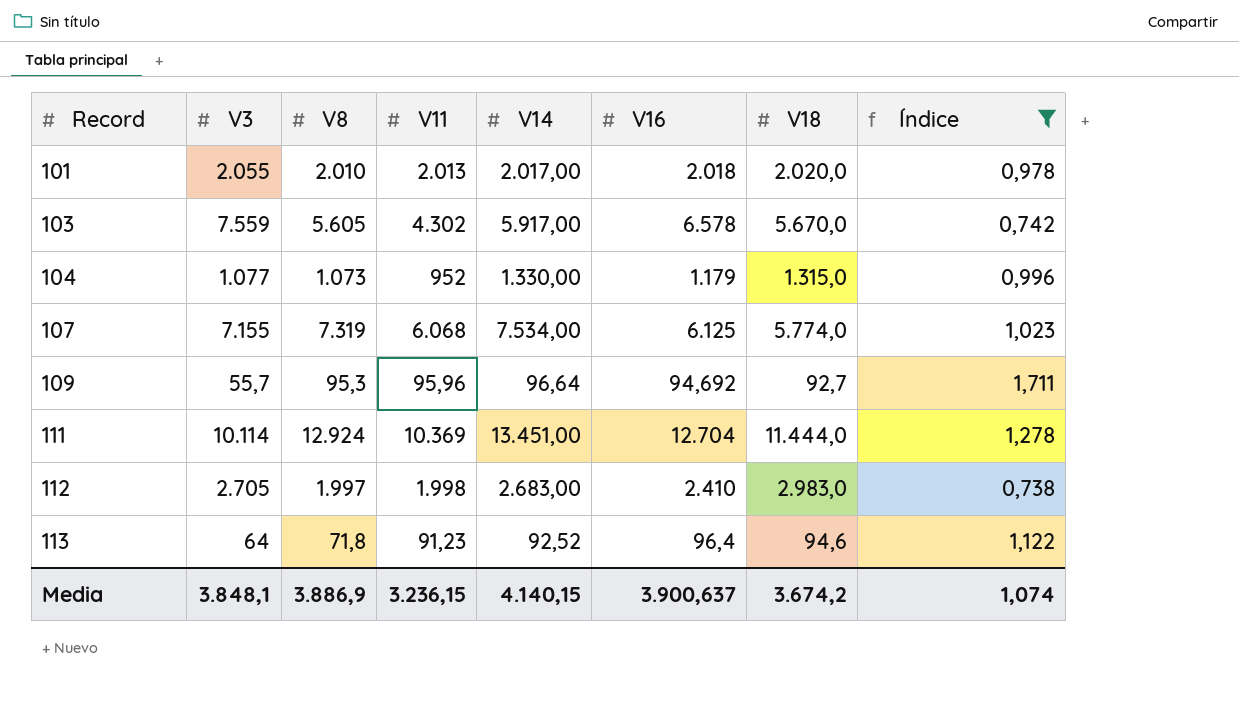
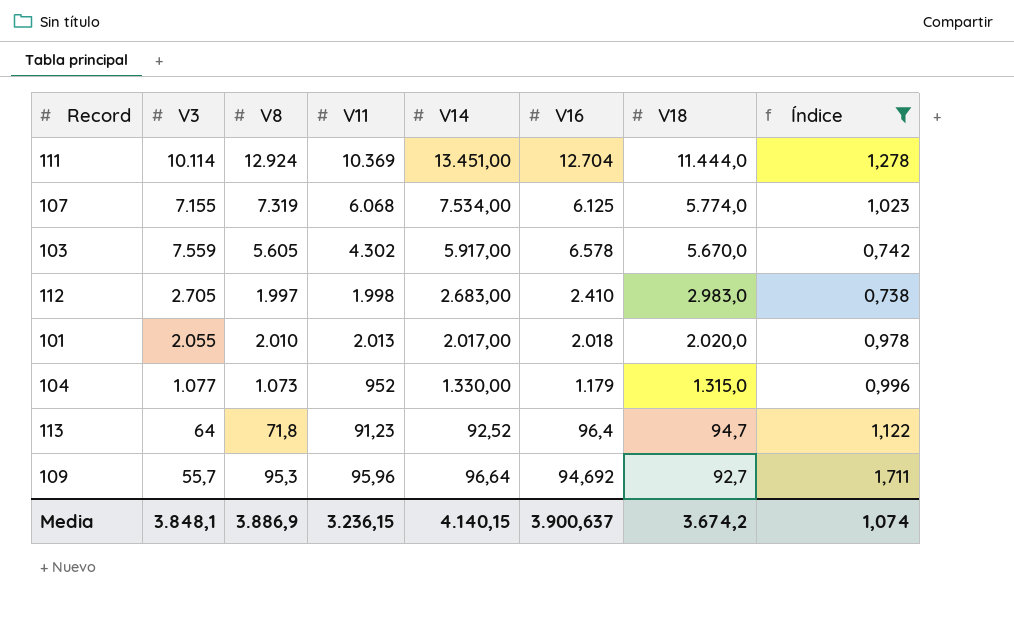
row order: Record ascending -> V18 descending
113 | V18: 94,6 -> 94,7

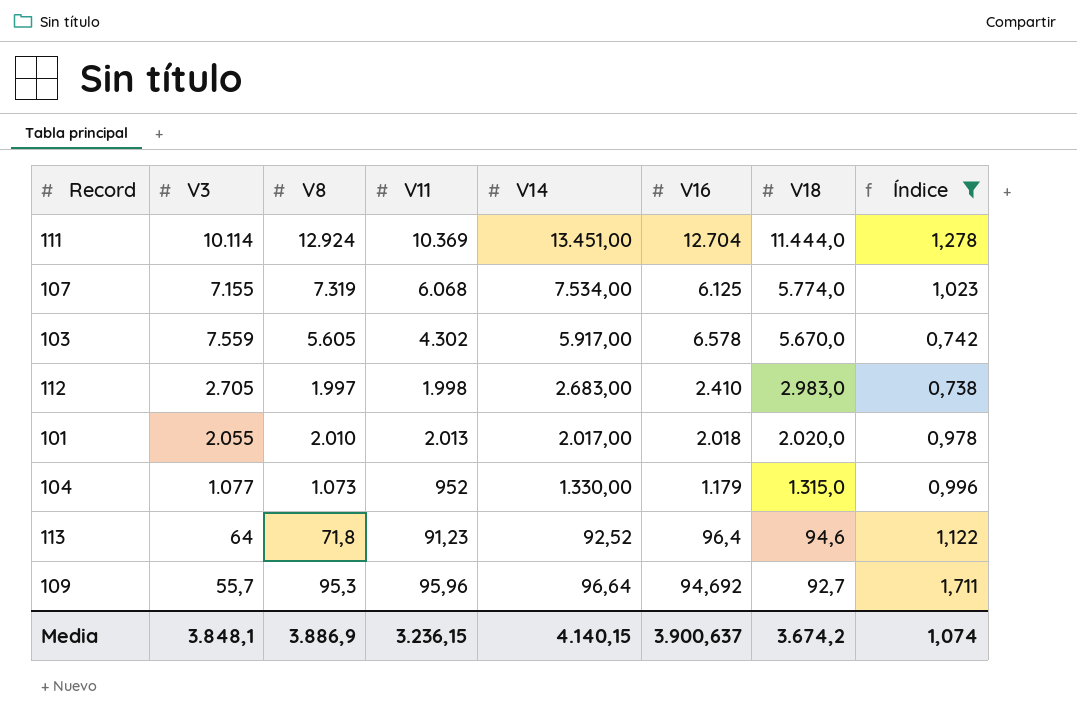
113 | V18: 94,7 -> 94,6

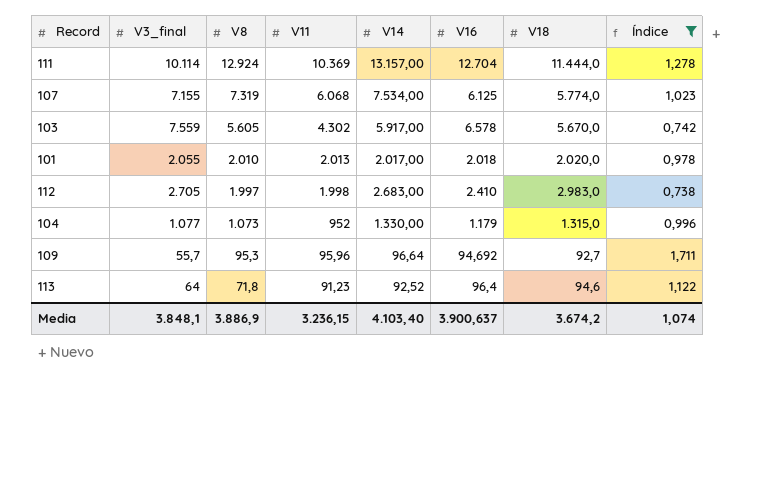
row order: V18 descending -> V8 descending
column name: V3 -> V3_final
111 | V14: 13.451,00 -> 13.157,00
Media | V14: 4.140,15 -> 4.103,40

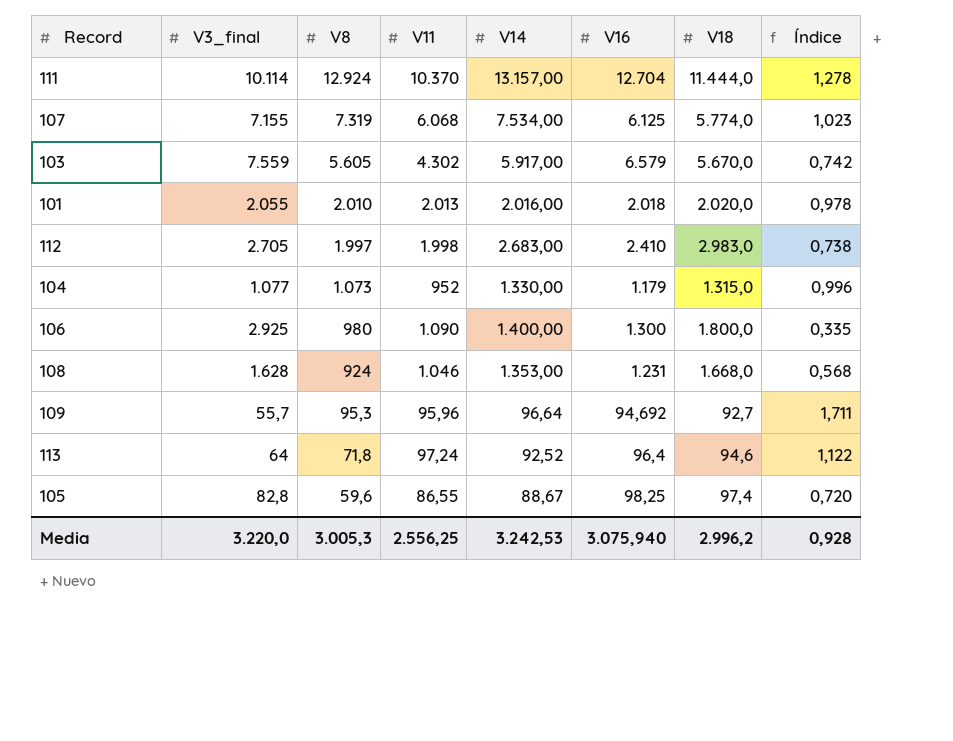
filter: Índice >= 0,738 -> none
111 | V11: 10.369 -> 10.370
103 | V16: 6.578 -> 6.579
101 | V14: 2.017,00 -> 2.016,00
113 | V11: 91,23 -> 97,24
Media | V3_final: 3.848,1 -> 3.220,0
Media | V8: 3.886,9 -> 3.005,3
Media | V11: 3.236,15 -> 2.556,25
Media | V14: 4.103,40 -> 3.242,53
Media | V16: 3.900,637 -> 3.075,940
Media | V18: 3.674,2 -> 2.996,2
Media | Índice: 1,074 -> 0,928

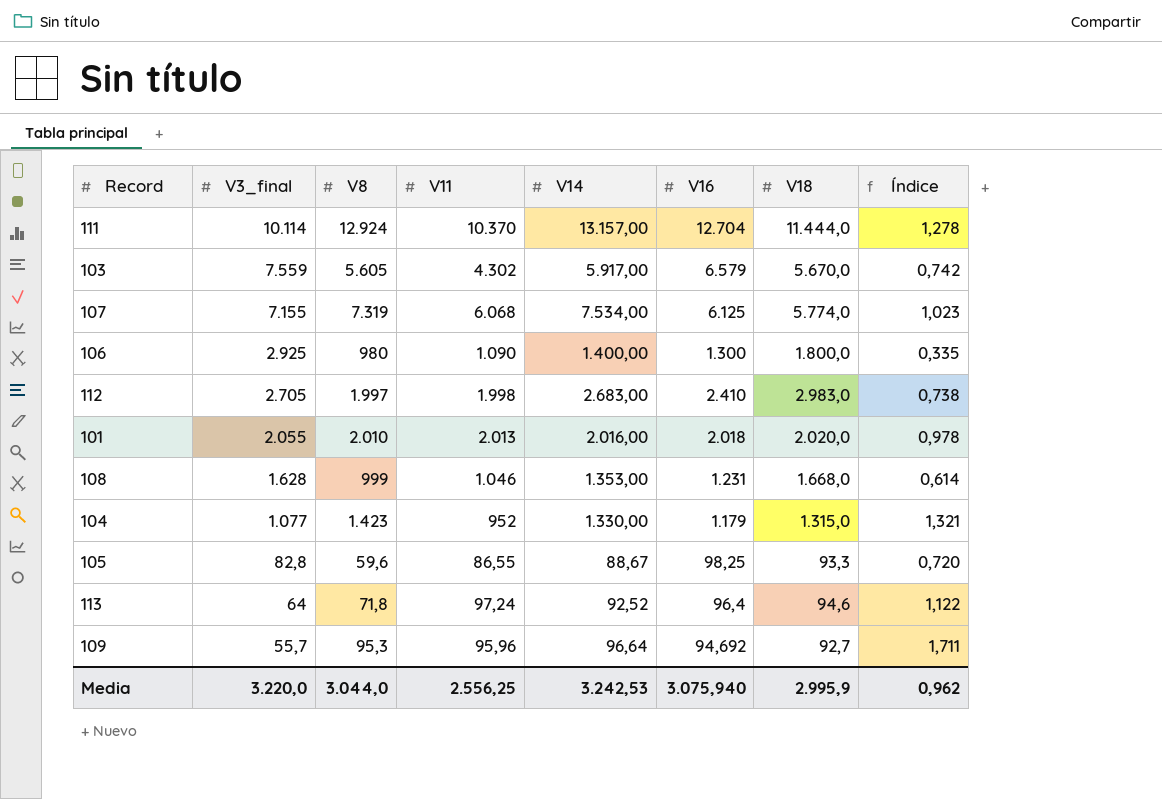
row order: V8 descending -> V3_final descending
108 | V8: 924 -> 999
108 | Índice: 0,568 -> 0,614
104 | V8: 1.073 -> 1.423
104 | Índice: 0,996 -> 1,321
105 | V18: 97,4 -> 93,3
Media | V8: 3.005,3 -> 3.044,0
Media | V18: 2.996,2 -> 2.995,9
Media | Índice: 0,928 -> 0,962

